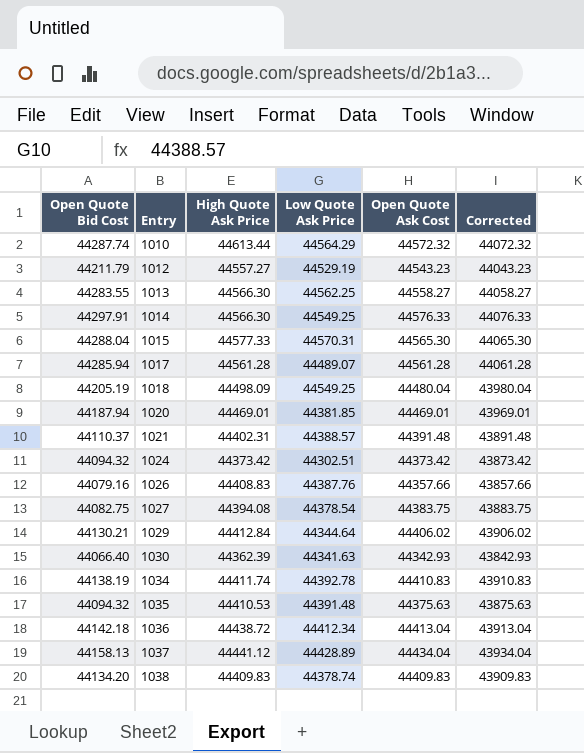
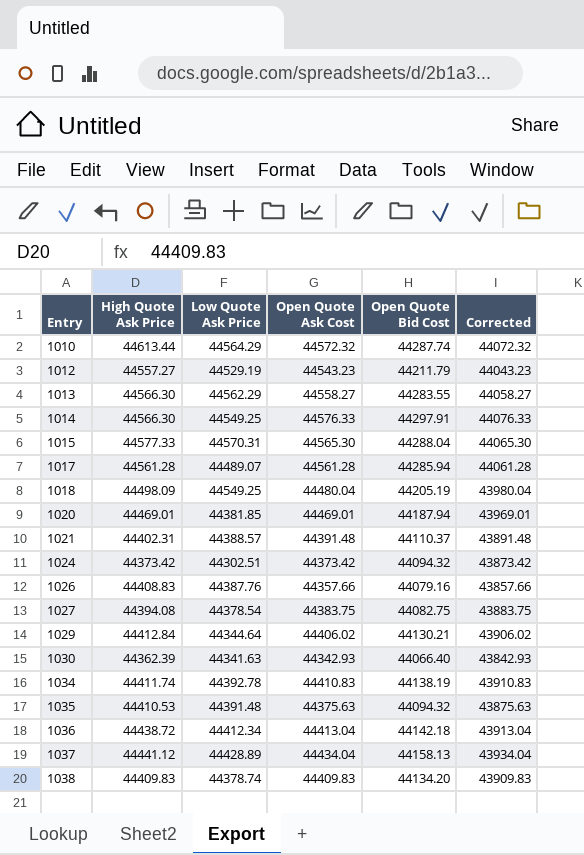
column Open Quote Bid Cost | position: 1 -> 5
1013 | Low Quote Ask Price: 44562.25 -> 44562.29

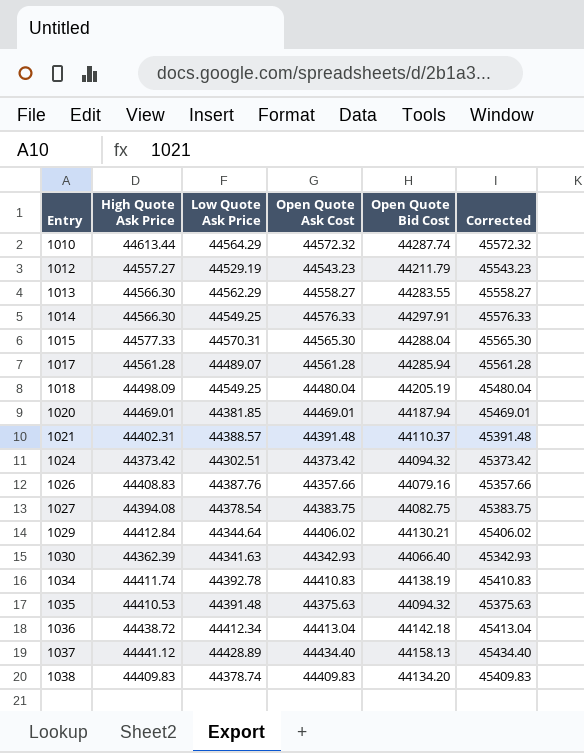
column Corrected | formula: [Open Quote Ask Cost] - 500 -> [Open Quote Ask Cost] + 1000
1037 | Open Quote Ask Cost: 44434.04 -> 44434.40

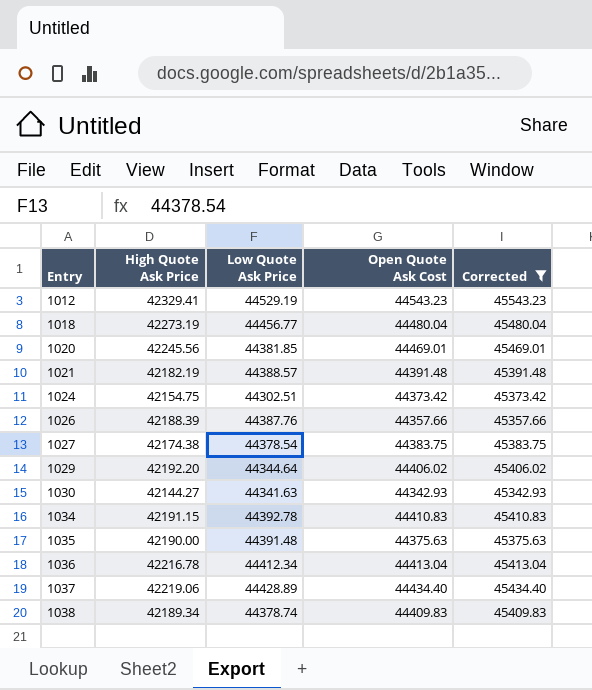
filter: none -> Corrected <= 45543.23
column Open Quote Bid Cost | position: 5 -> none
1012 | High Quote Ask Price: 44557.27 -> 42329.41
1018 | High Quote Ask Price: 44498.09 -> 42273.19
1018 | Low Quote Ask Price: 44549.25 -> 44456.77
1020 | High Quote Ask Price: 44469.01 -> 42245.56
1021 | High Quote Ask Price: 44402.31 -> 42182.19
1024 | High Quote Ask Price: 44373.42 -> 42154.75
1026 | High Quote Ask Price: 44408.83 -> 42188.39
1027 | High Quote Ask Price: 44394.08 -> 42174.38
1029 | High Quote Ask Price: 44412.84 -> 42192.20
1030 | High Quote Ask Price: 44362.39 -> 42144.27
1034 | High Quote Ask Price: 44411.74 -> 42191.15
1035 | High Quote Ask Price: 44410.53 -> 42190.00
1036 | High Quote Ask Price: 44438.72 -> 42216.78
1037 | High Quote Ask Price: 44441.12 -> 42219.06
1038 | High Quote Ask Price: 44409.83 -> 42189.34

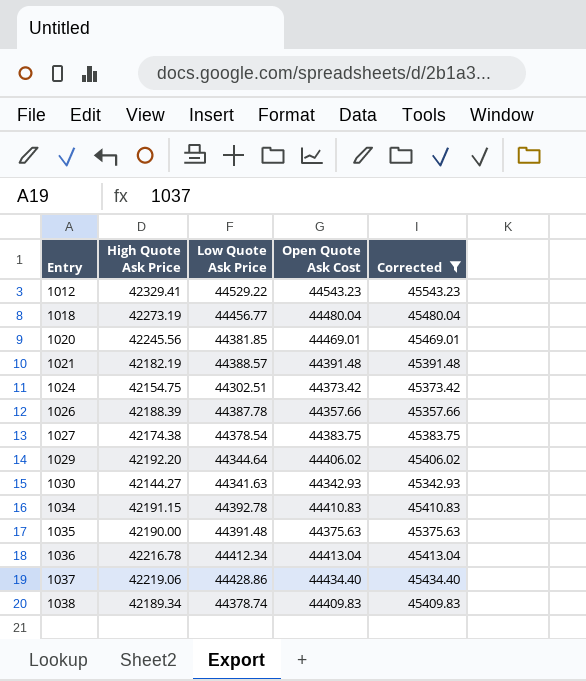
1012 | Low Quote Ask Price: 44529.19 -> 44529.22
1026 | Low Quote Ask Price: 44387.76 -> 44387.78
1037 | Low Quote Ask Price: 44428.89 -> 44428.86

